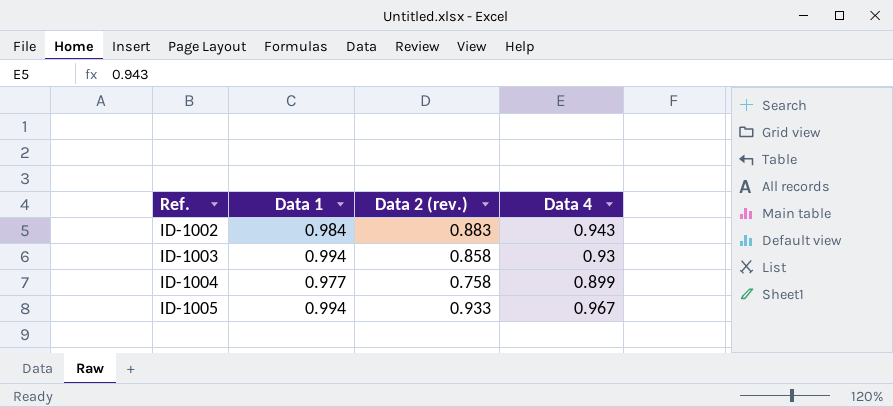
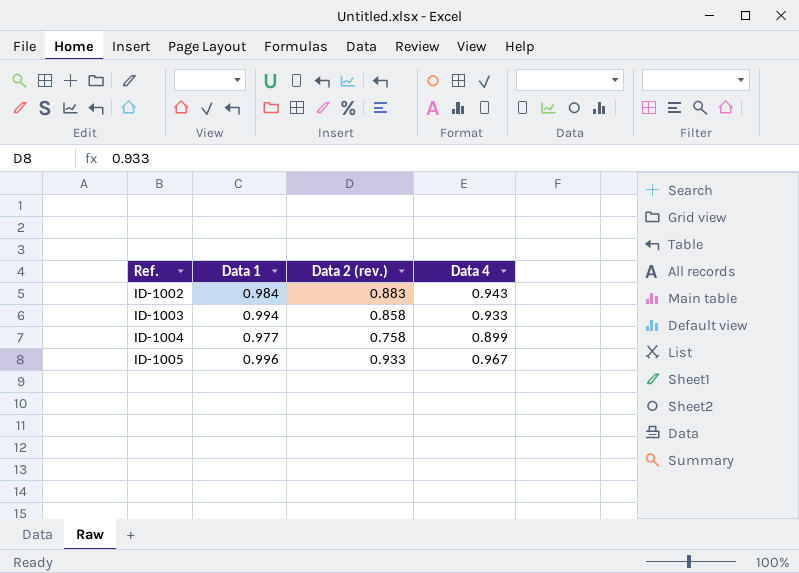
ID-1003 | Data 4: 0.93 -> 0.933
ID-1005 | Data 1: 0.994 -> 0.996

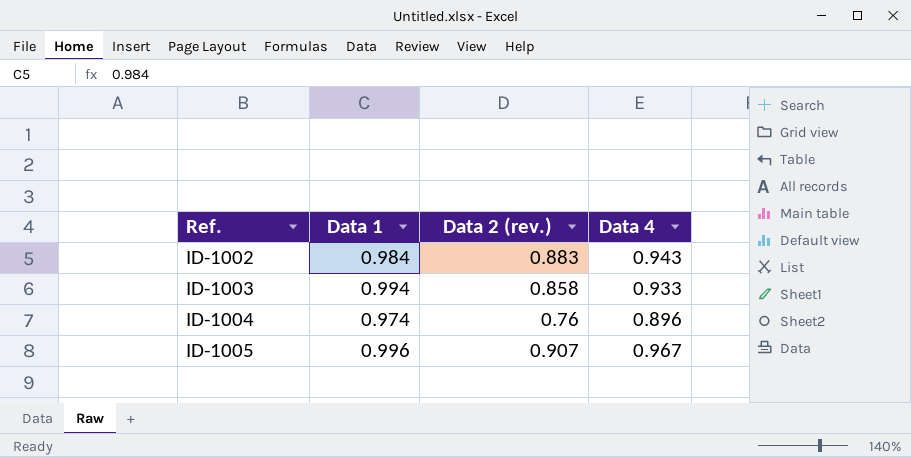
ID-1004 | Data 1: 0.977 -> 0.974
ID-1004 | Data 2 (rev.): 0.758 -> 0.76
ID-1004 | Data 4: 0.899 -> 0.896
ID-1005 | Data 2 (rev.): 0.933 -> 0.907

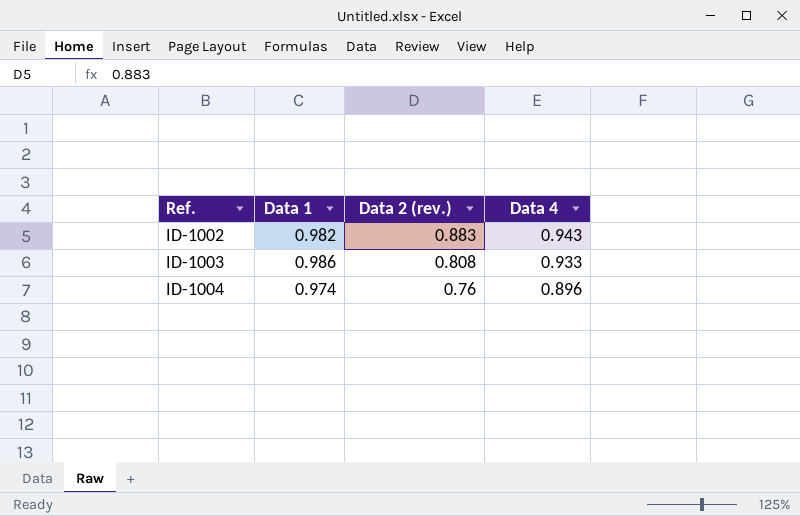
row ID-1005: 0.996 | 0.907 | 0.967 -> none
ID-1002 | Data 1: 0.984 -> 0.982
ID-1003 | Data 1: 0.994 -> 0.986
ID-1003 | Data 2 (rev.): 0.858 -> 0.808

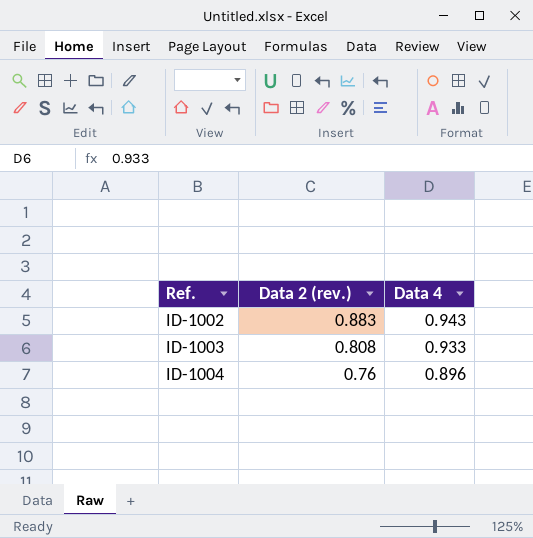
column Data 1 | position: 2 -> none

